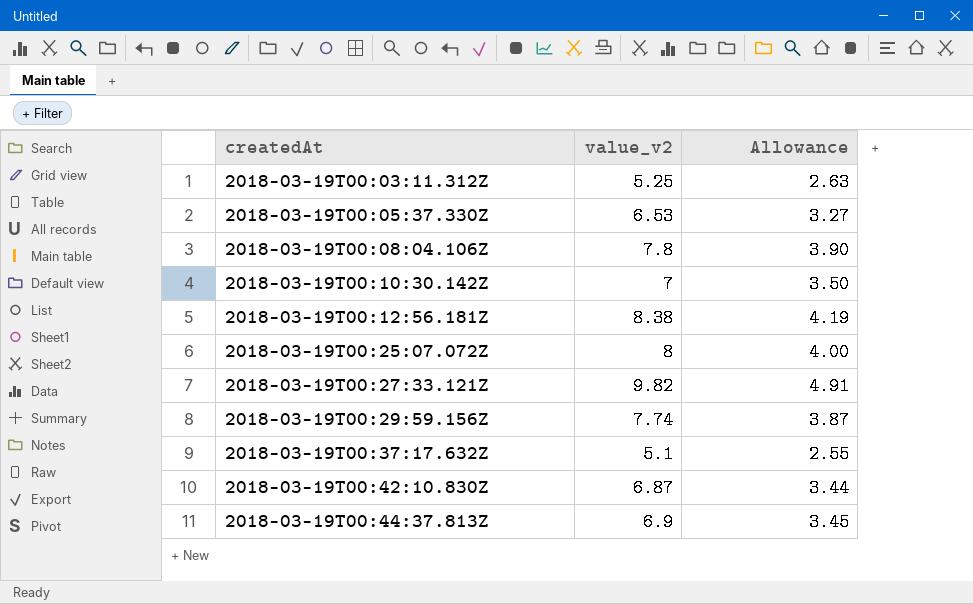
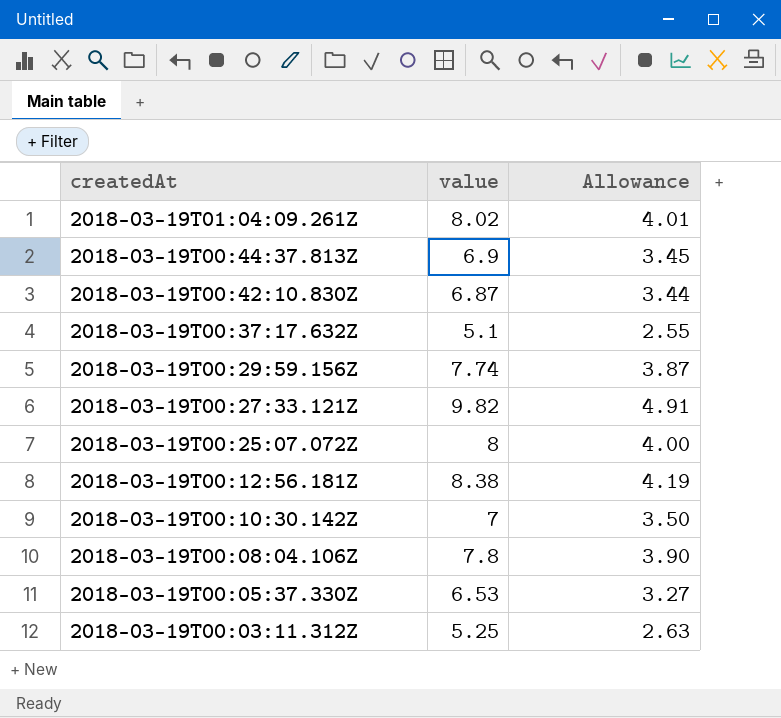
row order: createdAt ascending -> createdAt descending
column name: value_v2 -> value
row 2018-03-19T01:04:09.261Z: none -> 8.02 | 4.01

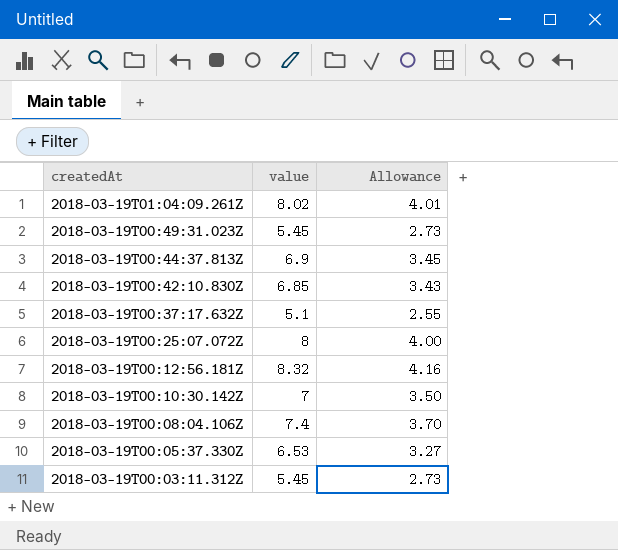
row 2018-03-19T00:29:59.156Z: 7.74 | 3.87 -> none
row 2018-03-19T00:27:33.121Z: 9.82 | 4.91 -> none
row 2018-03-19T00:49:31.023Z: none -> 5.45 | 2.73
2018-03-19T00:42:10.830Z | value: 6.87 -> 6.85
2018-03-19T00:42:10.830Z | Allowance: 3.44 -> 3.43
2018-03-19T00:12:56.181Z | value: 8.38 -> 8.32
2018-03-19T00:12:56.181Z | Allowance: 4.19 -> 4.16
2018-03-19T00:08:04.106Z | value: 7.8 -> 7.4
2018-03-19T00:08:04.106Z | Allowance: 3.90 -> 3.70
2018-03-19T00:03:11.312Z | value: 5.25 -> 5.45
2018-03-19T00:03:11.312Z | Allowance: 2.63 -> 2.73

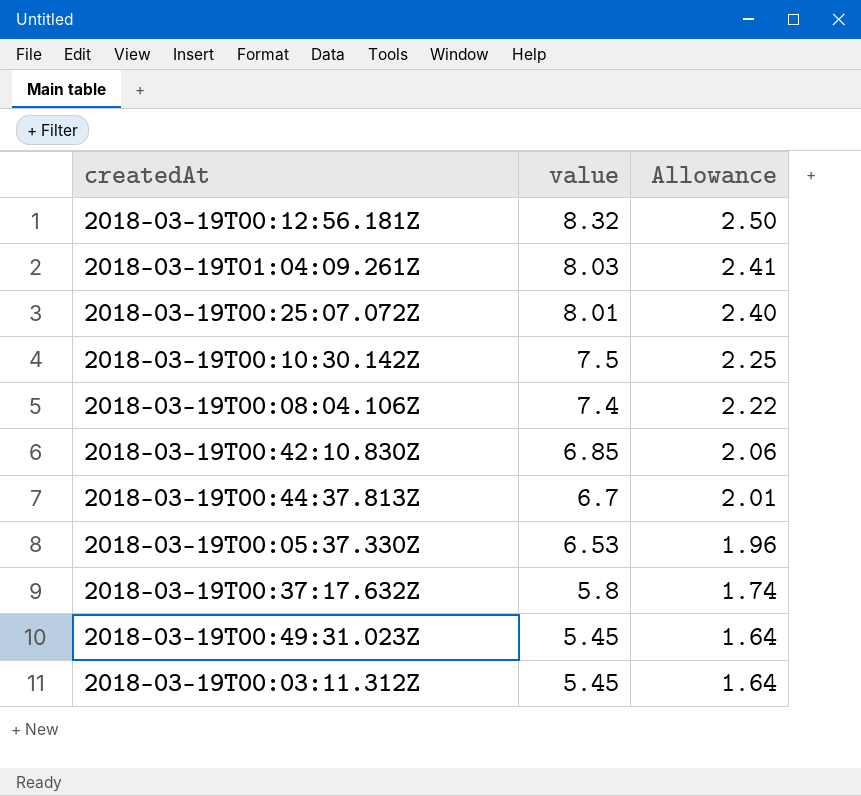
row order: createdAt descending -> value descending
column Allowance | formula: [value] * 0.5 -> [value] * 0.3
2018-03-19T01:04:09.261Z | value: 8.02 -> 8.03
2018-03-19T00:25:07.072Z | value: 8 -> 8.01
2018-03-19T00:10:30.142Z | value: 7 -> 7.5
2018-03-19T00:44:37.813Z | value: 6.9 -> 6.7
2018-03-19T00:37:17.632Z | value: 5.1 -> 5.8

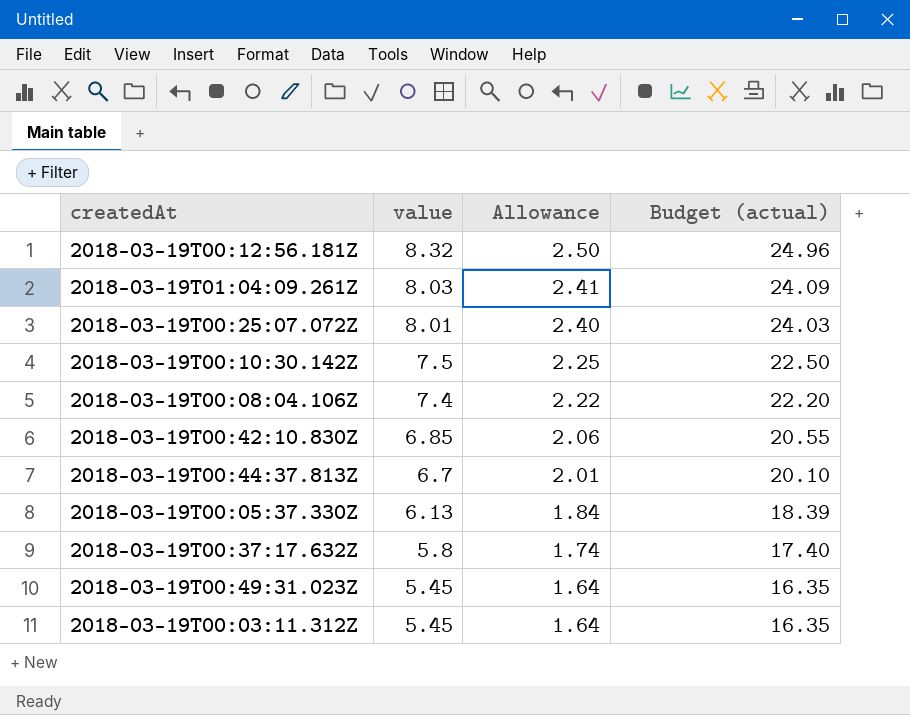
column Budget (actual) | formula: none -> [value] * 3
2018-03-19T00:05:37.330Z | value: 6.53 -> 6.13
2018-03-19T00:05:37.330Z | Allowance: 1.96 -> 1.84

